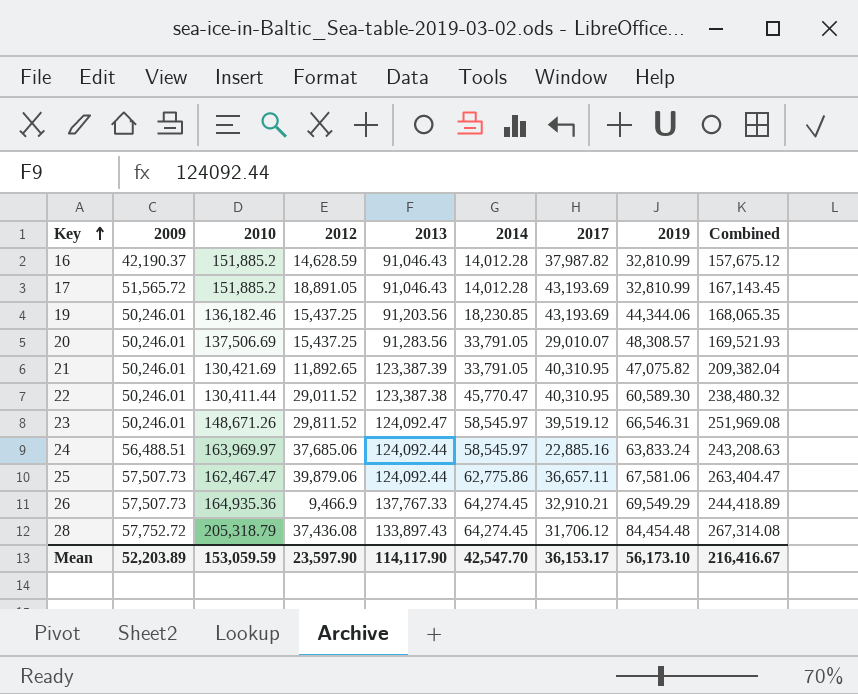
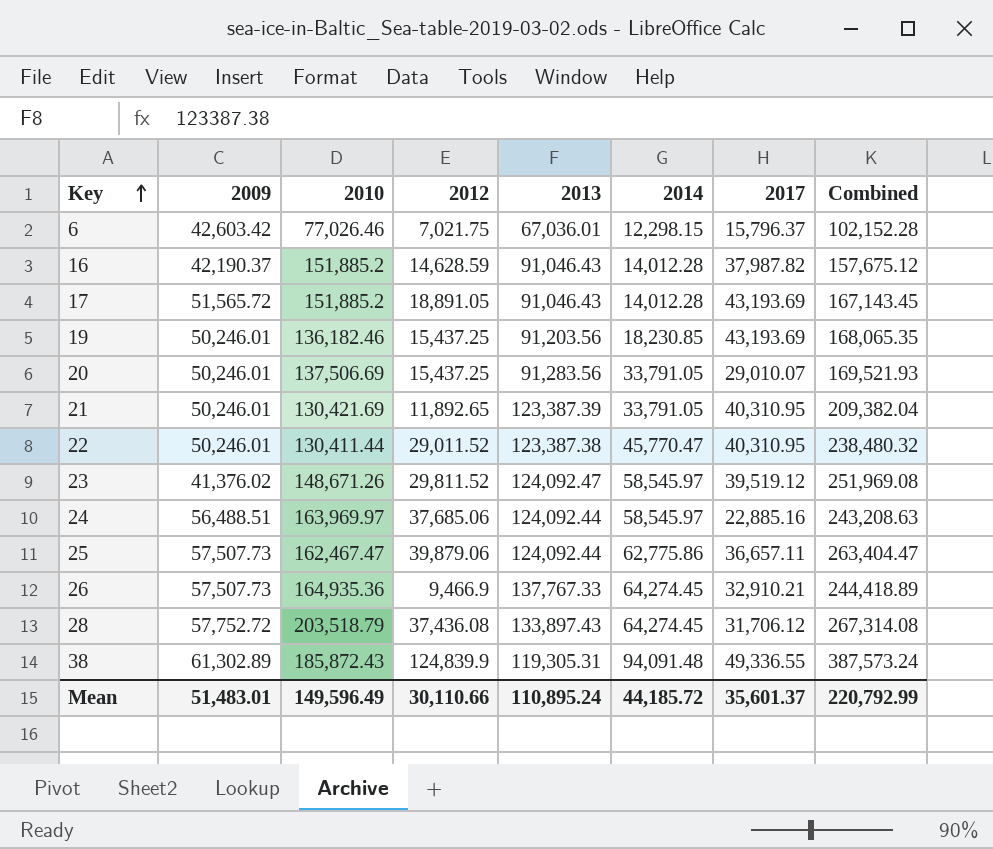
column 2019 | position: 8 -> none
row 6: none -> 42,603.42 | 77,026.46 | 7,021.75 | 67,036.01 | 12,298.15 | 15,796.37 | 102,152.28
23 | 2009: 50,246.01 -> 41,376.02
28 | 2010: 205,318.79 -> 203,518.79
row 38: none -> 61,302.89 | 185,872.43 | 124,839.9 | 119,305.31 | 94,091.48 | 49,336.55 | 387,573.24
Mean | 2009: 52,203.89 -> 51,483.01
Mean | 2010: 153,059.59 -> 149,596.49
Mean | 2012: 23,597.90 -> 30,110.66
Mean | 2013: 114,117.90 -> 110,895.24
Mean | 2014: 42,547.70 -> 44,185.72
Mean | 2017: 36,153.17 -> 35,601.37
Mean | Combined: 216,416.67 -> 220,792.99

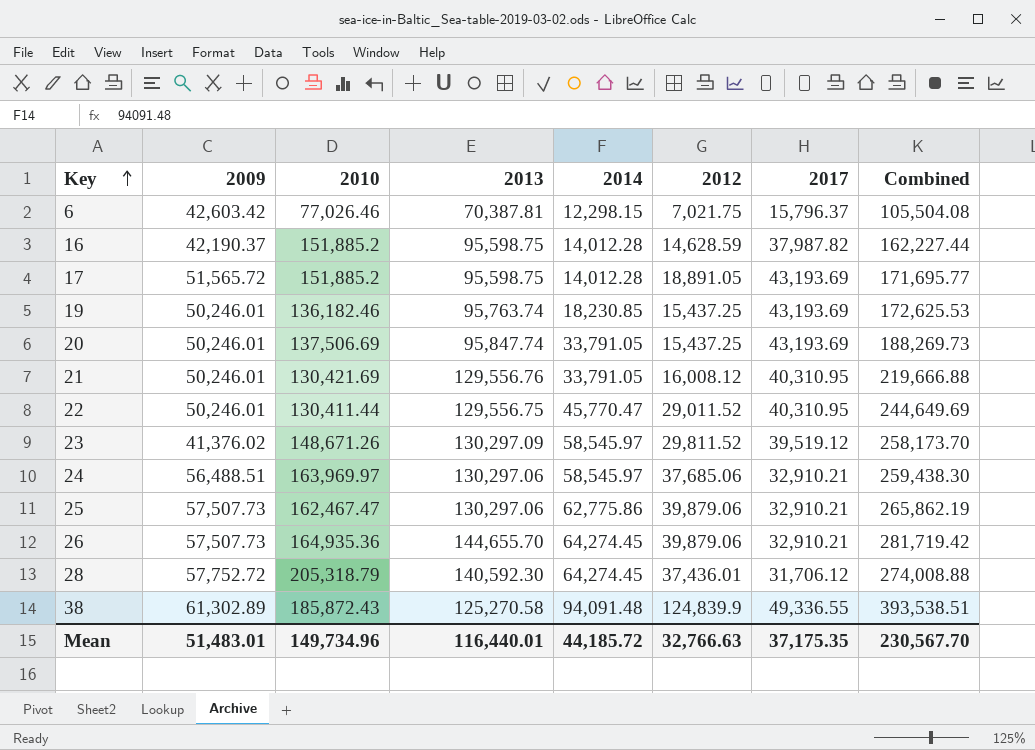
column 2012 | position: 4 -> 6
6 | 2013: 67,036.01 -> 70,387.81
6 | Combined: 102,152.28 -> 105,504.08
16 | 2013: 91,046.43 -> 95,598.75
16 | Combined: 157,675.12 -> 162,227.44
17 | 2013: 91,046.43 -> 95,598.75
17 | Combined: 167,143.45 -> 171,695.77
19 | 2013: 91,203.56 -> 95,763.74
19 | Combined: 168,065.35 -> 172,625.53
20 | 2013: 91,283.56 -> 95,847.74
20 | 2017: 29,010.07 -> 43,193.69
20 | Combined: 169,521.93 -> 188,269.73
21 | 2013: 123,387.39 -> 129,556.76
21 | 2012: 11,892.65 -> 16,008.12
21 | Combined: 209,382.04 -> 219,666.88
22 | 2013: 123,387.38 -> 129,556.75
22 | Combined: 238,480.32 -> 244,649.69
23 | 2013: 124,092.47 -> 130,297.09
23 | Combined: 251,969.08 -> 258,173.70
24 | 2013: 124,092.44 -> 130,297.06
24 | 2017: 22,885.16 -> 32,910.21
24 | Combined: 243,208.63 -> 259,438.30
25 | 2013: 124,092.44 -> 130,297.06
25 | 2017: 36,657.11 -> 32,910.21
25 | Combined: 263,404.47 -> 265,862.19
26 | 2013: 137,767.33 -> 144,655.70
26 | 2012: 9,466.9 -> 39,879.06
26 | Combined: 244,418.89 -> 281,719.42
28 | 2010: 203,518.79 -> 205,318.79
28 | 2013: 133,897.43 -> 140,592.30
28 | 2012: 37,436.08 -> 37,436.01
28 | Combined: 267,314.08 -> 274,008.88
38 | 2013: 119,305.31 -> 125,270.58
38 | Combined: 387,573.24 -> 393,538.51
Mean | 2010: 149,596.49 -> 149,734.96
Mean | 2013: 110,895.24 -> 116,440.01
Mean | 2012: 30,110.66 -> 32,766.63
Mean | 2017: 35,601.37 -> 37,175.35
Mean | Combined: 220,792.99 -> 230,567.70

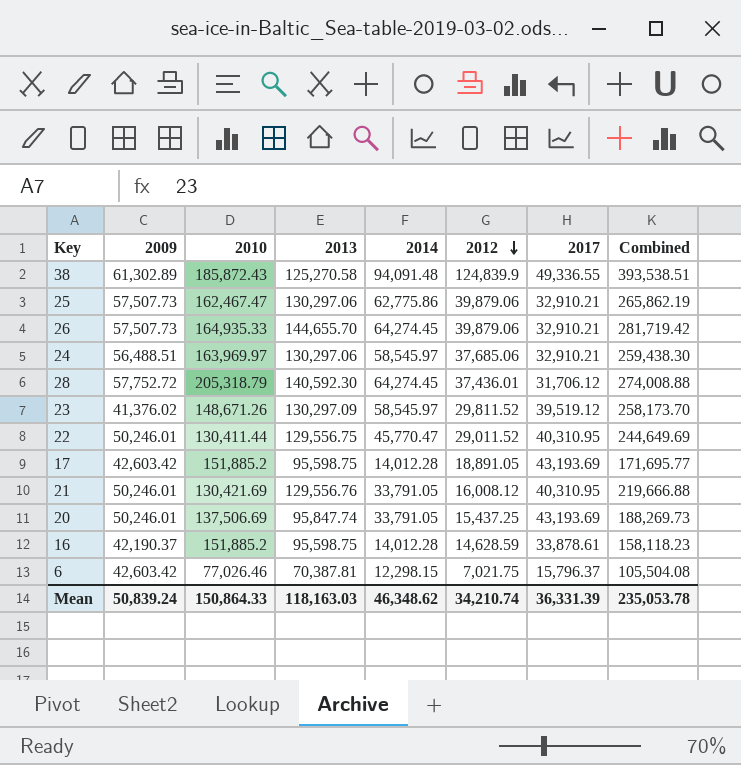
row order: Key ascending -> 2012 descending
row 19: 50,246.01 | 136,182.46 | 95,763.74 | 18,230.85 | 15,437.25 | 43,193.69 | 172,625.53 -> none
26 | 2010: 164,935.36 -> 164,935.33
17 | 2009: 51,565.72 -> 42,603.42
16 | 2017: 37,987.82 -> 33,878.61
16 | Combined: 162,227.44 -> 158,118.23
Mean | 2009: 51,483.01 -> 50,839.24
Mean | 2010: 149,734.96 -> 150,864.33
Mean | 2013: 116,440.01 -> 118,163.03
Mean | 2014: 44,185.72 -> 46,348.62
Mean | 2012: 32,766.63 -> 34,210.74
Mean | 2017: 37,175.35 -> 36,331.39
Mean | Combined: 230,567.70 -> 235,053.78

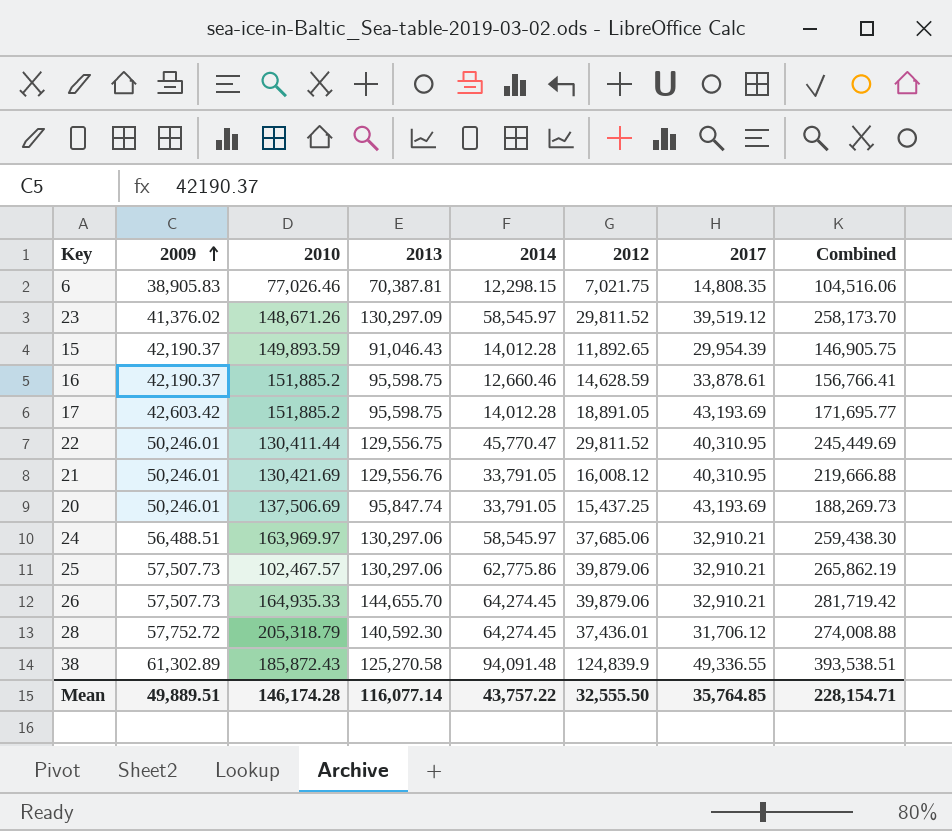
row order: 2012 descending -> 2009 ascending
6 | 2009: 42,603.42 -> 38,905.83
6 | 2017: 15,796.37 -> 14,808.35
6 | Combined: 105,504.08 -> 104,516.06
row 15: none -> 42,190.37 | 149,893.59 | 91,046.43 | 14,012.28 | 11,892.65 | 29,954.39 | 146,905.75
16 | 2014: 14,012.28 -> 12,660.46
16 | Combined: 158,118.23 -> 156,766.41
22 | 2012: 29,011.52 -> 29,811.52
22 | Combined: 244,649.69 -> 245,449.69
25 | 2010: 162,467.47 -> 102,467.57
Mean | 2009: 50,839.24 -> 49,889.51
Mean | 2010: 150,864.33 -> 146,174.28
Mean | 2013: 118,163.03 -> 116,077.14
Mean | 2014: 46,348.62 -> 43,757.22
Mean | 2012: 34,210.74 -> 32,555.50
Mean | 2017: 36,331.39 -> 35,764.85
Mean | Combined: 235,053.78 -> 228,154.71

